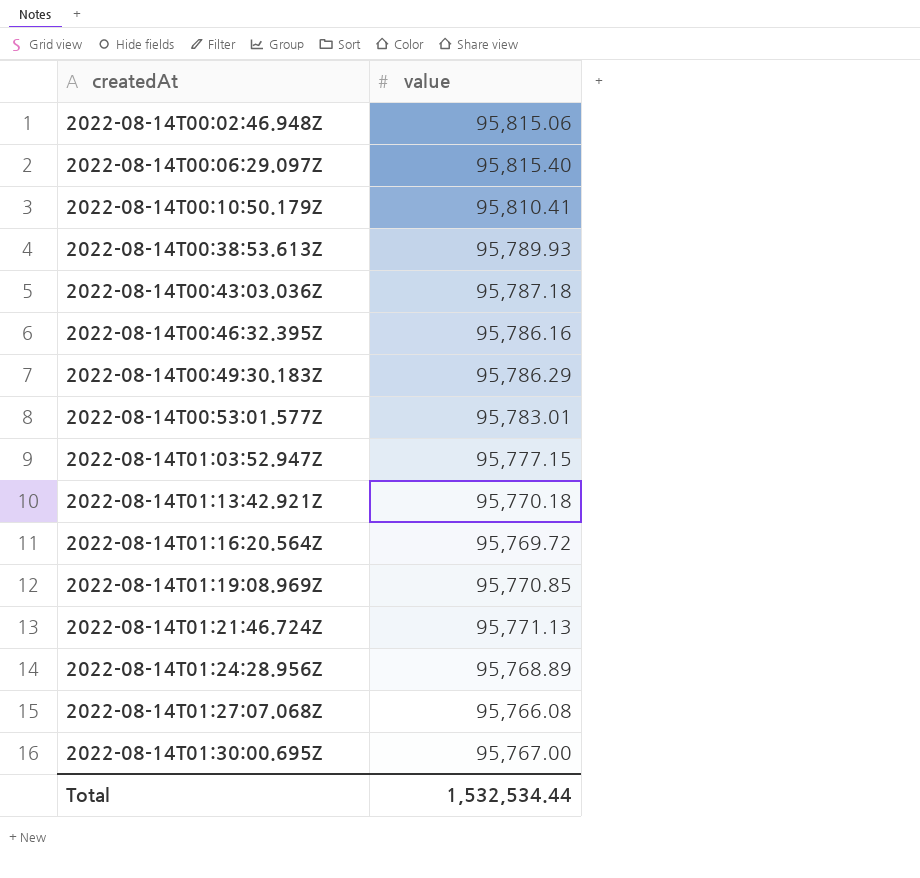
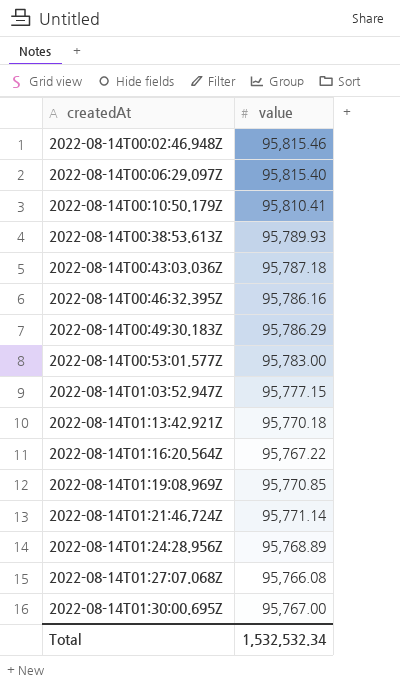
2022-08-14T00:02:46.948Z | value: 95,815.06 -> 95,815.46
2022-08-14T00:53:01.577Z | value: 95,783.01 -> 95,783.00
2022-08-14T01:16:20.564Z | value: 95,769.72 -> 95,767.22
2022-08-14T01:21:46.724Z | value: 95,771.13 -> 95,771.14
Total | value: 1,532,534.44 -> 1,532,532.34

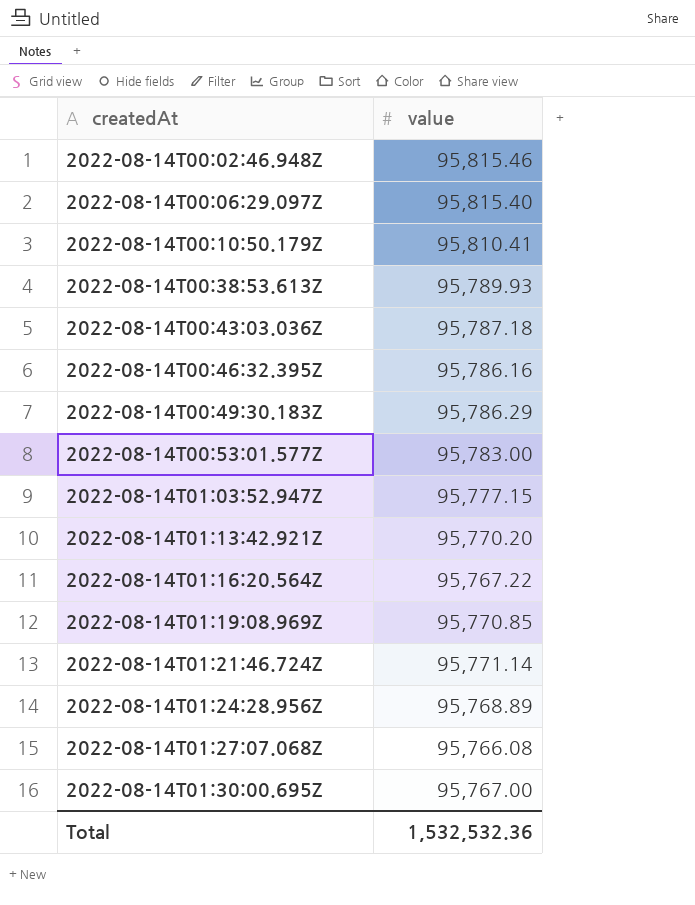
2022-08-14T01:13:42.921Z | value: 95,770.18 -> 95,770.20
Total | value: 1,532,532.34 -> 1,532,532.36

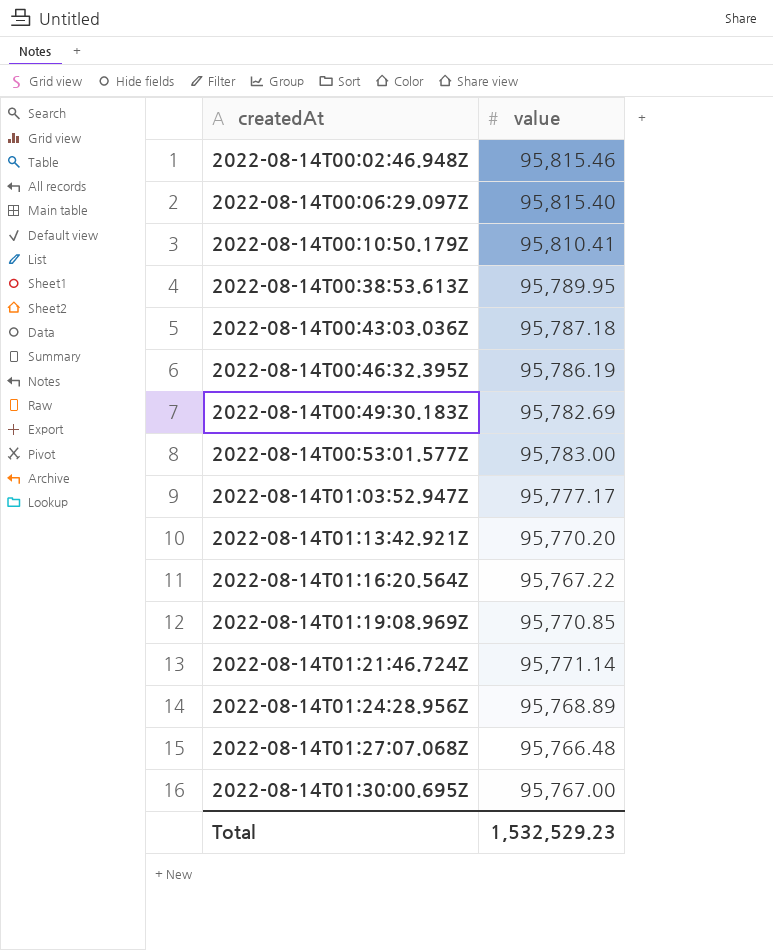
2022-08-14T00:38:53.613Z | value: 95,789.93 -> 95,789.95
2022-08-14T00:46:32.395Z | value: 95,786.16 -> 95,786.19
2022-08-14T00:49:30.183Z | value: 95,786.29 -> 95,782.69
2022-08-14T01:03:52.947Z | value: 95,777.15 -> 95,777.17
2022-08-14T01:27:07.068Z | value: 95,766.08 -> 95,766.48
Total | value: 1,532,532.36 -> 1,532,529.23

